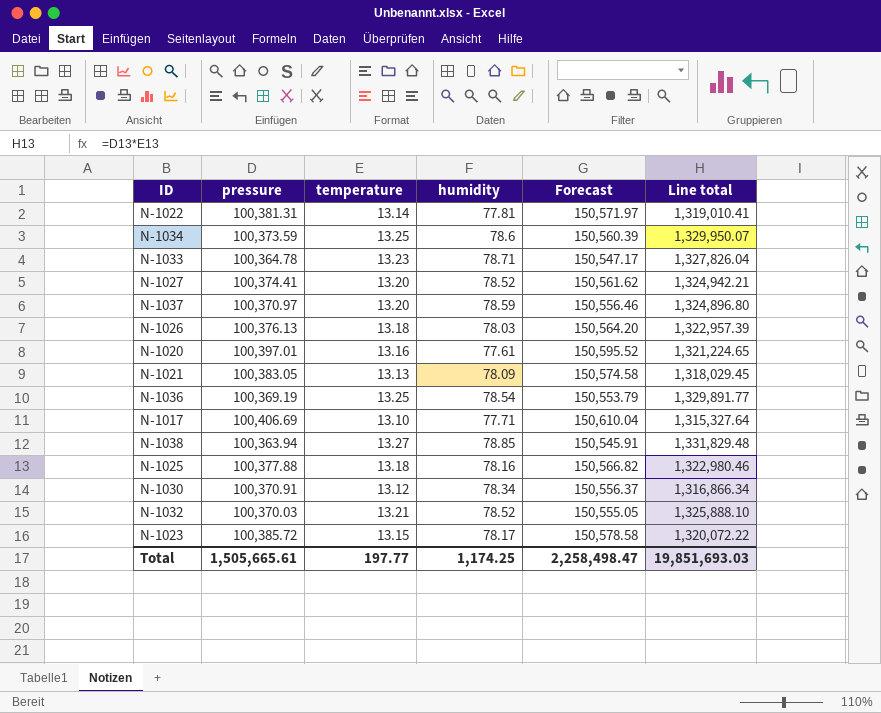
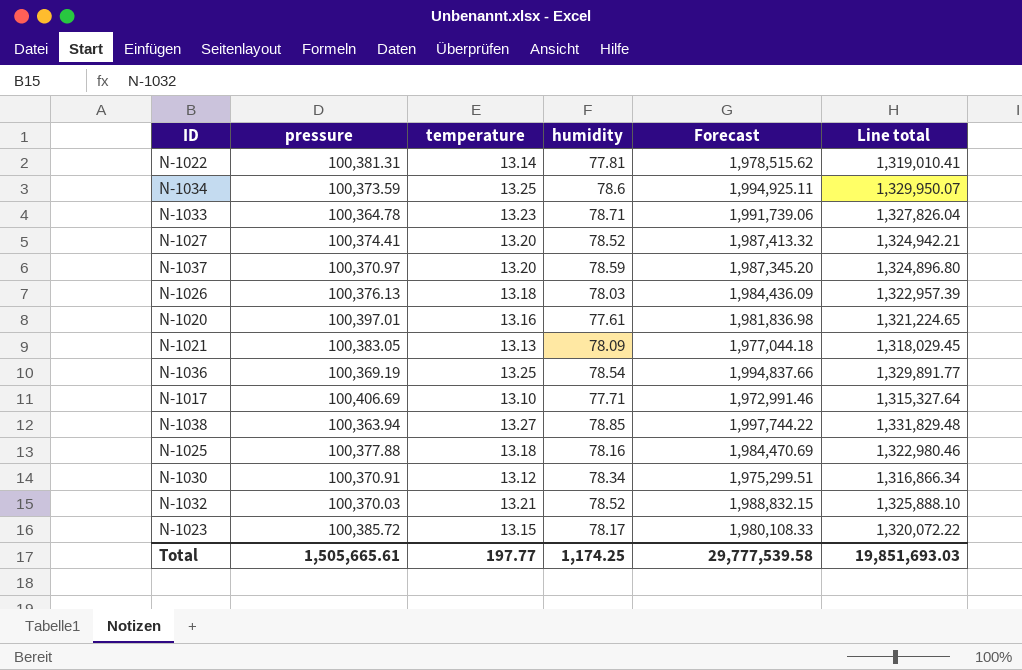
column Forecast | formula: [pressure] * 1.5 -> [Line total] * 1.5
Total | Forecast: 2,258,498.47 -> 29,777,539.58

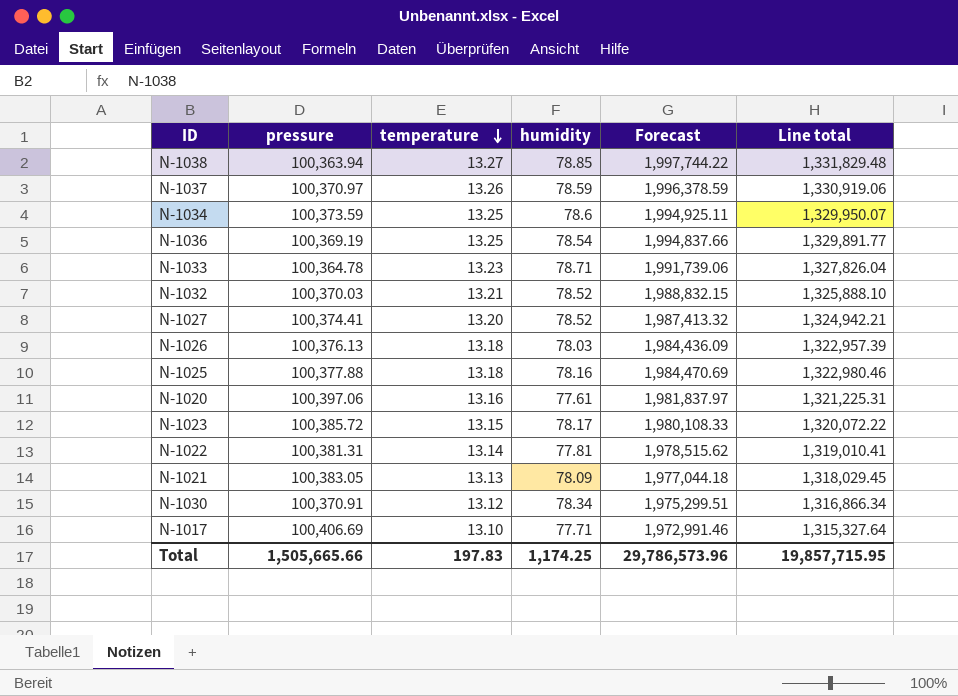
row order: none -> temperature descending
N-1037 | temperature: 13.20 -> 13.26
N-1037 | Forecast: 1,987,345.20 -> 1,996,378.59
N-1037 | Line total: 1,324,896.80 -> 1,330,919.06
N-1020 | pressure: 100,397.01 -> 100,397.06
N-1020 | Forecast: 1,981,836.98 -> 1,981,837.97
N-1020 | Line total: 1,321,224.65 -> 1,321,225.31
Total | pressure: 1,505,665.61 -> 1,505,665.66
Total | temperature: 197.77 -> 197.83
Total | Forecast: 29,777,539.58 -> 29,786,573.96
Total | Line total: 19,851,693.03 -> 19,857,715.95

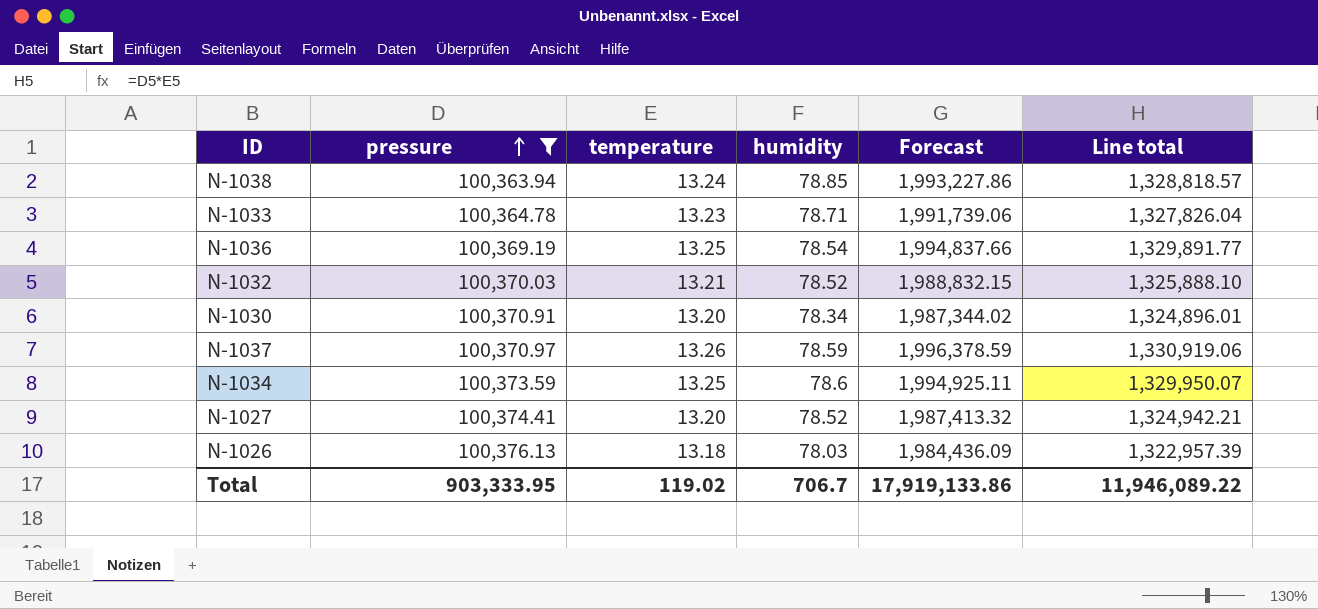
filter: none -> pressure <= 100,376.13
row order: temperature descending -> pressure ascending
N-1038 | temperature: 13.27 -> 13.24
N-1038 | Forecast: 1,997,744.22 -> 1,993,227.86
N-1038 | Line total: 1,331,829.48 -> 1,328,818.57
N-1030 | temperature: 13.12 -> 13.20
N-1030 | Forecast: 1,975,299.51 -> 1,987,344.02
N-1030 | Line total: 1,316,866.34 -> 1,324,896.01
Total | pressure: 1,505,665.66 -> 903,333.95
Total | temperature: 197.83 -> 119.02
Total | humidity: 1,174.25 -> 706.7
Total | Forecast: 29,786,573.96 -> 17,919,133.86
Total | Line total: 19,857,715.95 -> 11,946,089.22

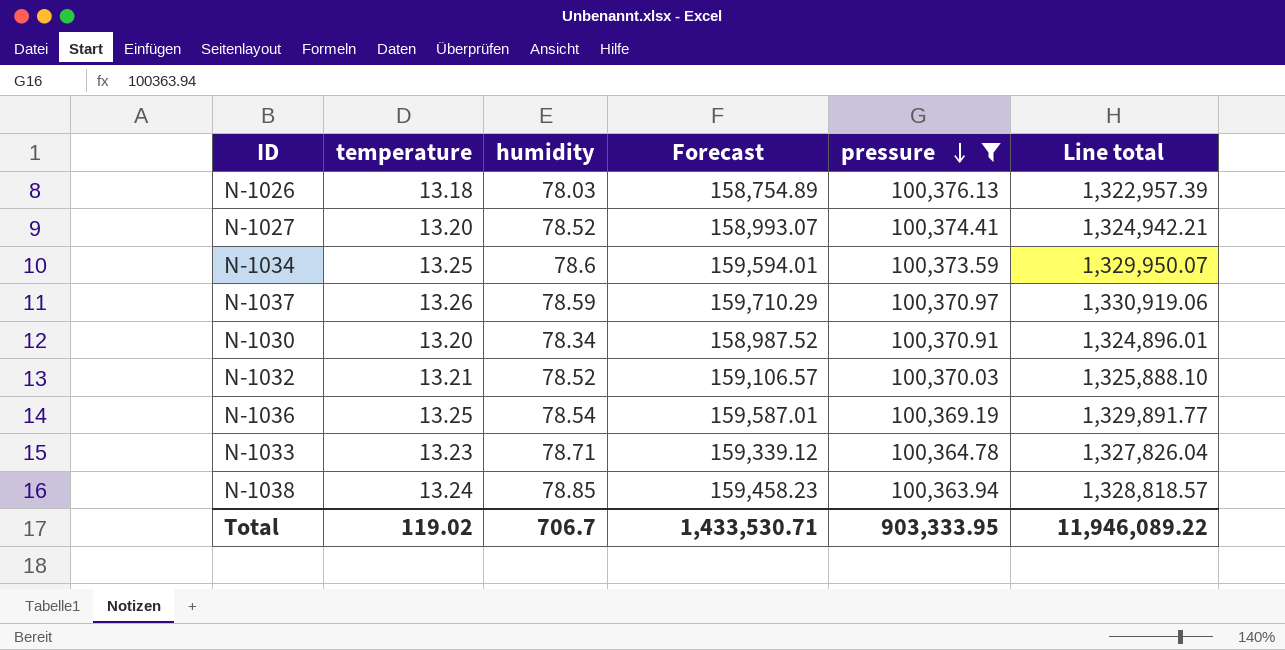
row order: pressure ascending -> pressure descending
column Forecast | formula: [Line total] * 1.5 -> [Line total] * 0.12
column pressure | position: 2 -> 5
Total | Forecast: 17,919,133.86 -> 1,433,530.71

